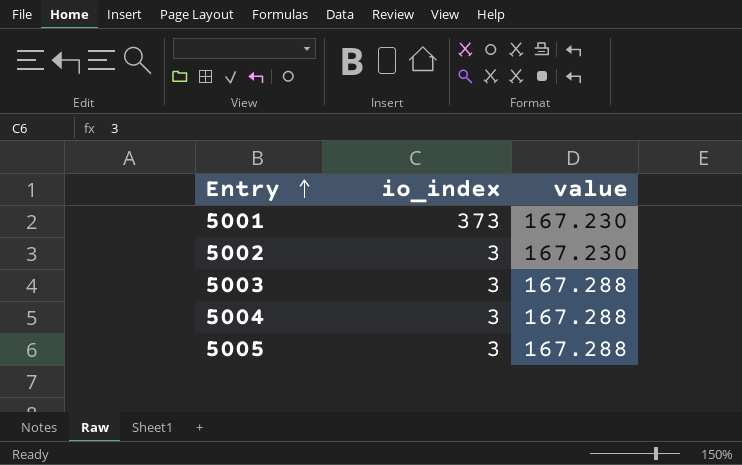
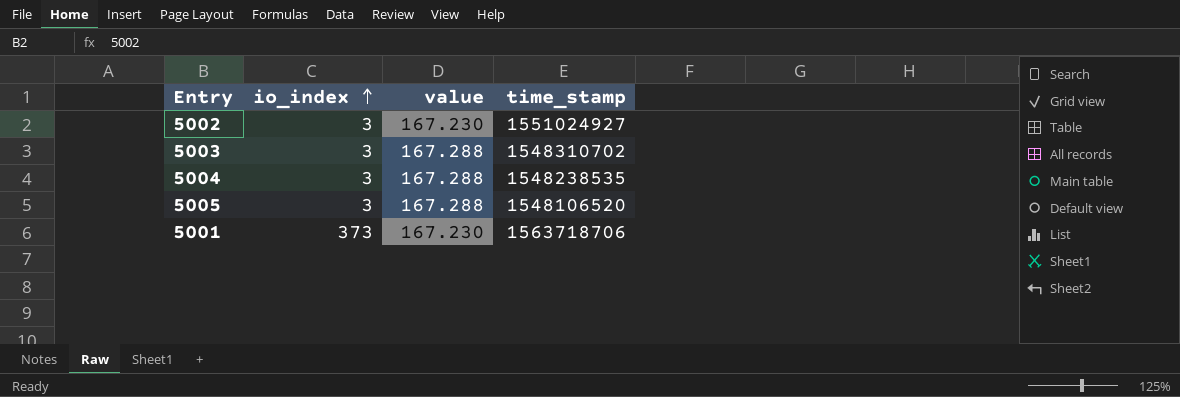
row order: Entry ascending -> io_index ascending
column time_stamp | position: none -> 4

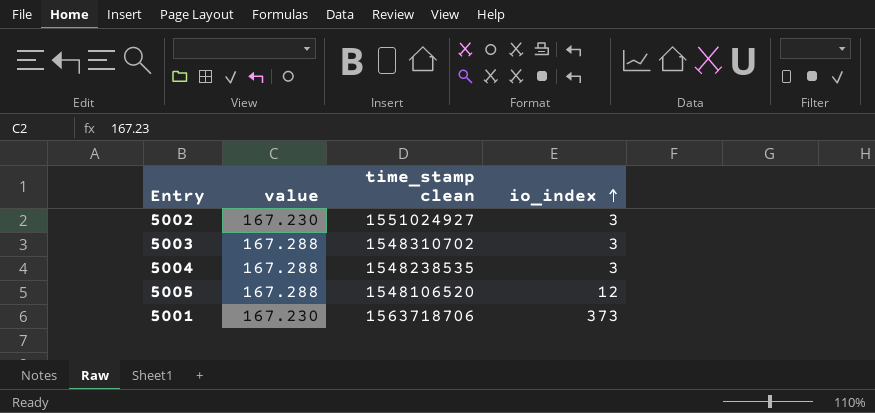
column name: time_stamp -> time_stamp clean
column io_index | position: 2 -> 4
5005 | io_index: 3 -> 12

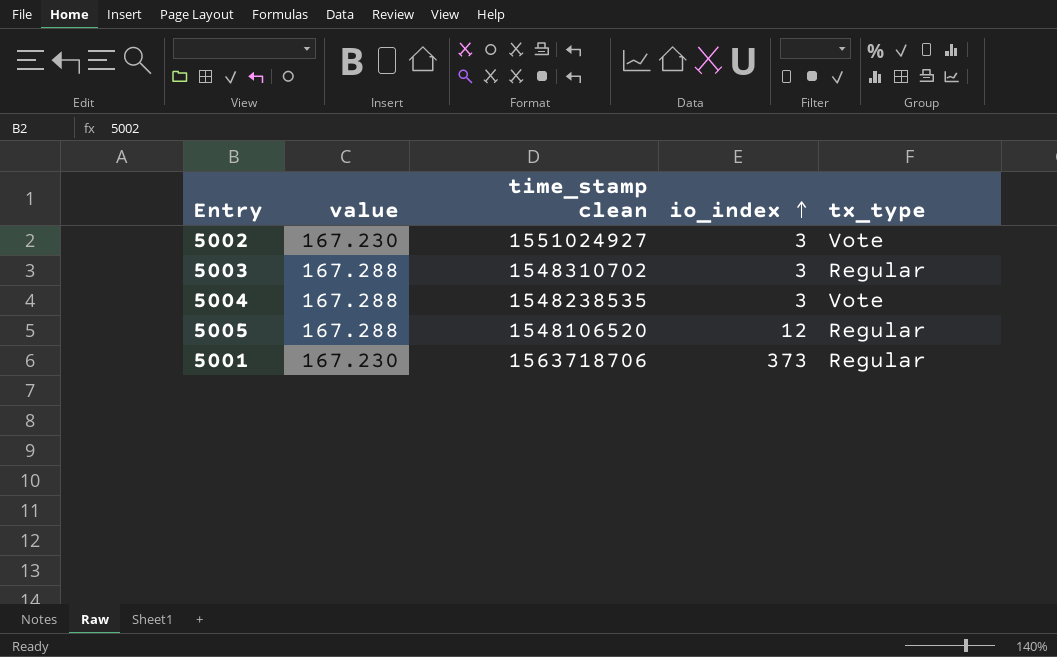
column tx_type | position: none -> 5

